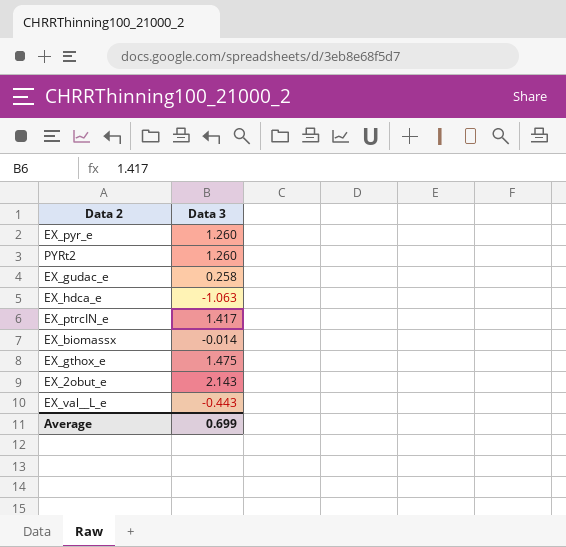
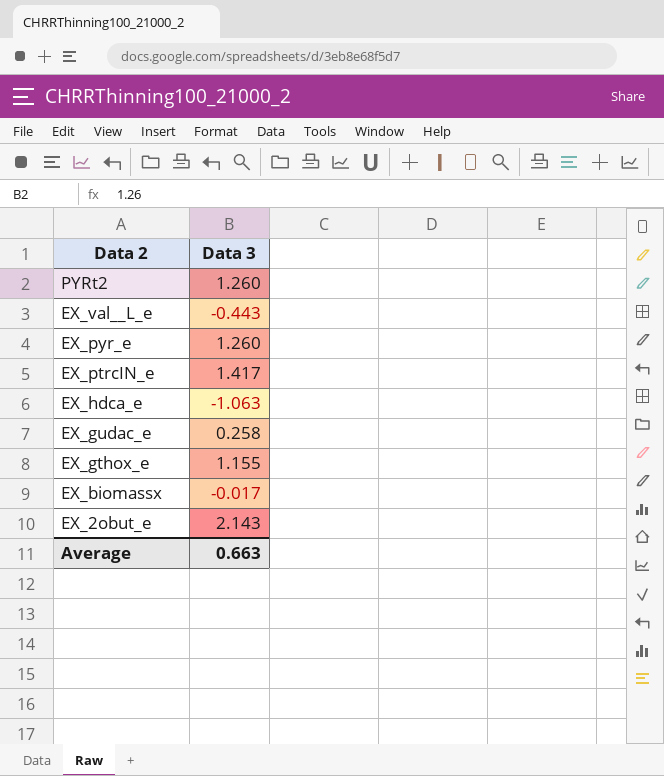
row order: none -> Data 2 descending
EX_gthox_e | Data 3: 1.475 -> 1.155
EX_biomassx | Data 3: -0.014 -> -0.017
Average | Data 3: 0.699 -> 0.663

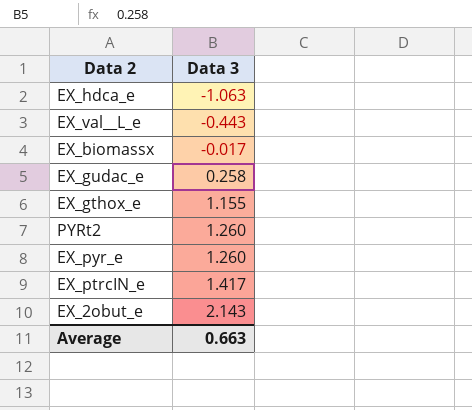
row order: Data 2 descending -> Data 3 ascending

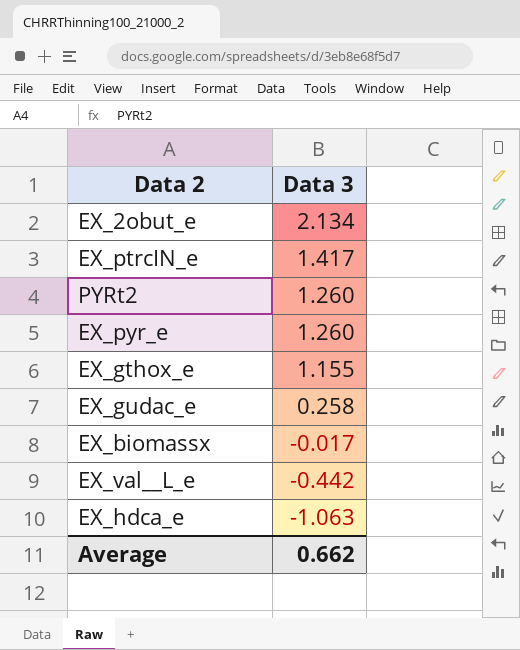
row order: Data 3 ascending -> Data 3 descending
EX_2obut_e | Data 3: 2.143 -> 2.134
EX_val__L_e | Data 3: -0.443 -> -0.442
Average | Data 3: 0.663 -> 0.662

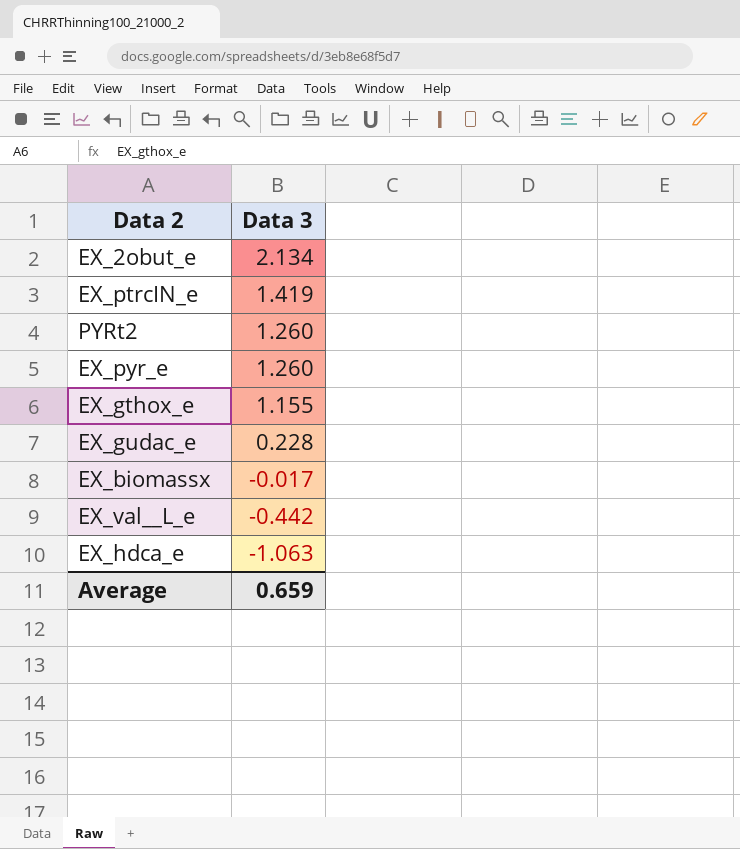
EX_ptrcIN_e | Data 3: 1.417 -> 1.419
EX_gudac_e | Data 3: 0.258 -> 0.228
Average | Data 3: 0.662 -> 0.659

